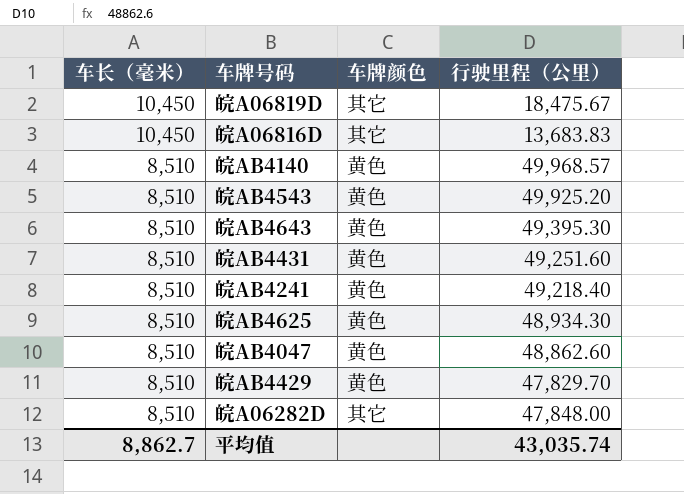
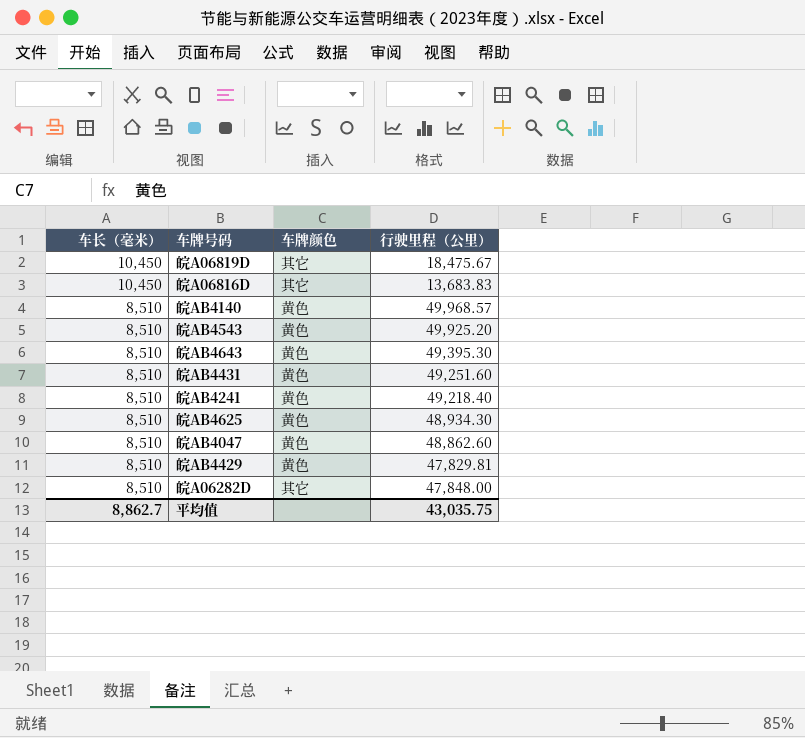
皖AB4429 | 行驶里程（公里）: 47,829.70 -> 47,829.81
平均值 | 行驶里程（公里）: 43,035.74 -> 43,035.75

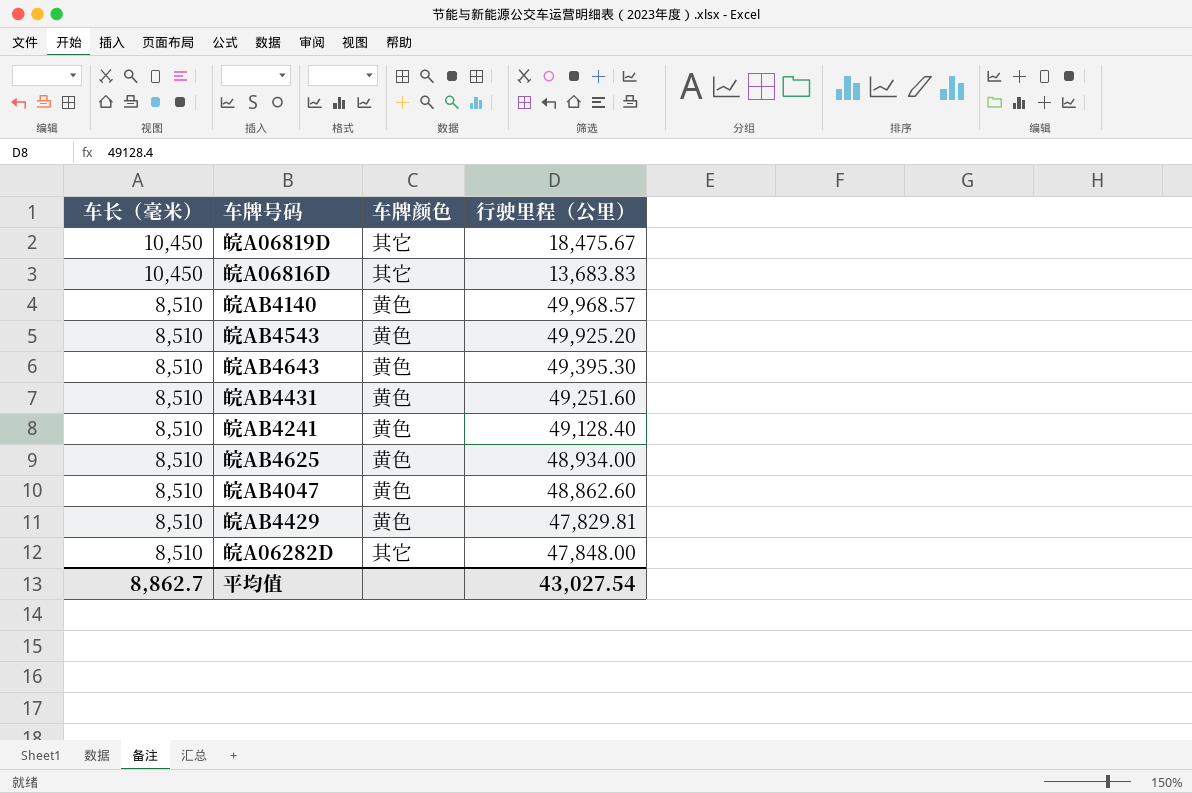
皖AB4241 | 行驶里程（公里）: 49,218.40 -> 49,128.40
皖AB4625 | 行驶里程（公里）: 48,934.30 -> 48,934.00
平均值 | 行驶里程（公里）: 43,035.75 -> 43,027.54

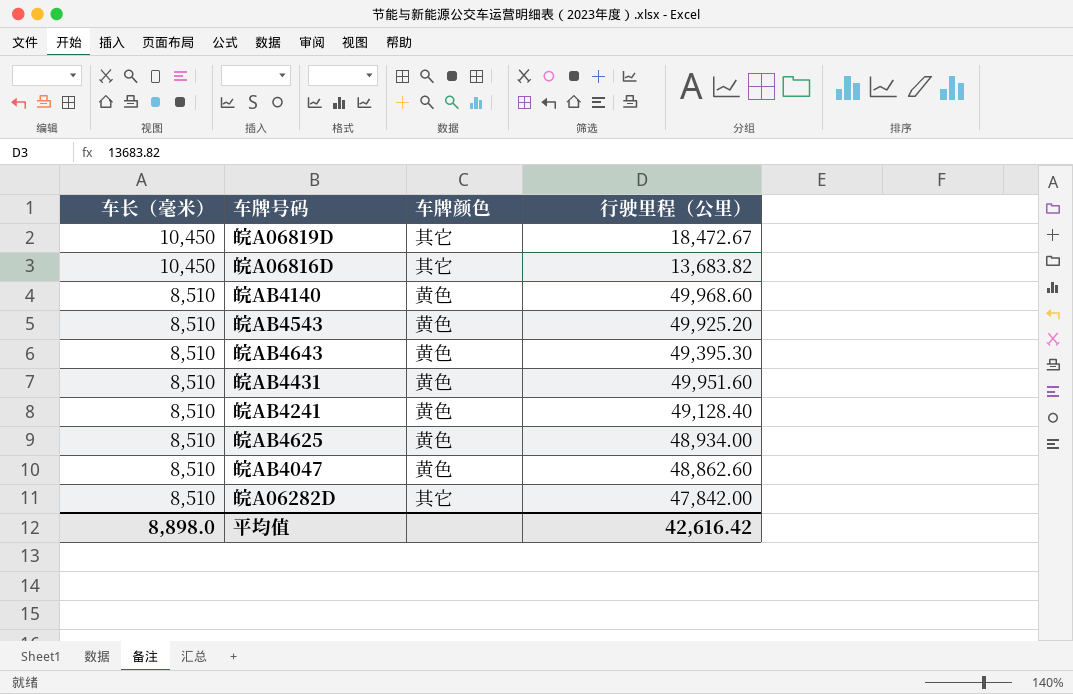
row 皖AB4429: 8,510 | 黄色 | 47,829.81 -> none
皖A06819D | 行驶里程（公里）: 18,475.67 -> 18,472.67
皖A06816D | 行驶里程（公里）: 13,683.83 -> 13,683.82
皖AB4140 | 行驶里程（公里）: 49,968.57 -> 49,968.60
皖AB4431 | 行驶里程（公里）: 49,251.60 -> 49,951.60
皖A06282D | 行驶里程（公里）: 47,848.00 -> 47,842.00
平均值 | 车长（毫米）: 8,862.7 -> 8,898.0
平均值 | 行驶里程（公里）: 43,027.54 -> 42,616.42

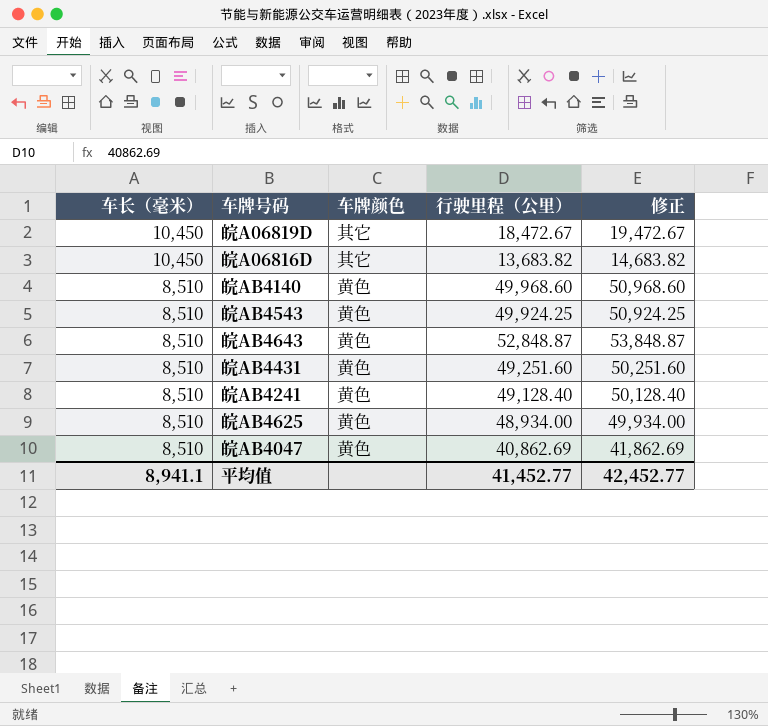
column 修正 | formula: none -> [行驶里程（公里）] + 1000
row 皖A06282D: 8,510 | 其它 | 47,842.00 -> none
皖AB4543 | 行驶里程（公里）: 49,925.20 -> 49,924.25
皖AB4643 | 行驶里程（公里）: 49,395.30 -> 52,848.87
皖AB4431 | 行驶里程（公里）: 49,951.60 -> 49,251.60
皖AB4047 | 行驶里程（公里）: 48,862.60 -> 40,862.69
平均值 | 车长（毫米）: 8,898.0 -> 8,941.1
平均值 | 行驶里程（公里）: 42,616.42 -> 41,452.77

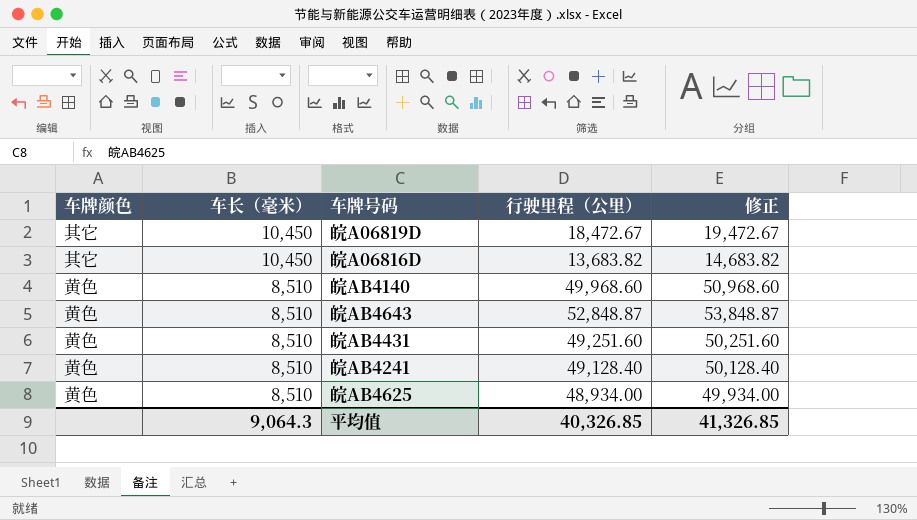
column 车牌颜色 | position: 3 -> 1
row 皖AB4543: 8,510 | 黄色 | 49,924.25 | 50,924.25 -> none
row 皖AB4047: 8,510 | 黄色 | 40,862.69 | 41,862.69 -> none
平均值 | 车长（毫米）: 8,941.1 -> 9,064.3
平均值 | 行驶里程（公里）: 41,452.77 -> 40,326.85
平均值 | 修正: 42,452.77 -> 41,326.85

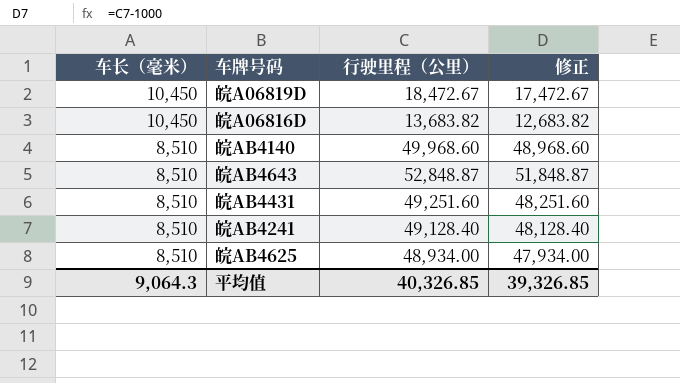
column 车牌颜色 | position: 1 -> none
column 修正 | formula: [行驶里程（公里）] + 1000 -> [行驶里程（公里）] - 1000
平均值 | 修正: 41,326.85 -> 39,326.85

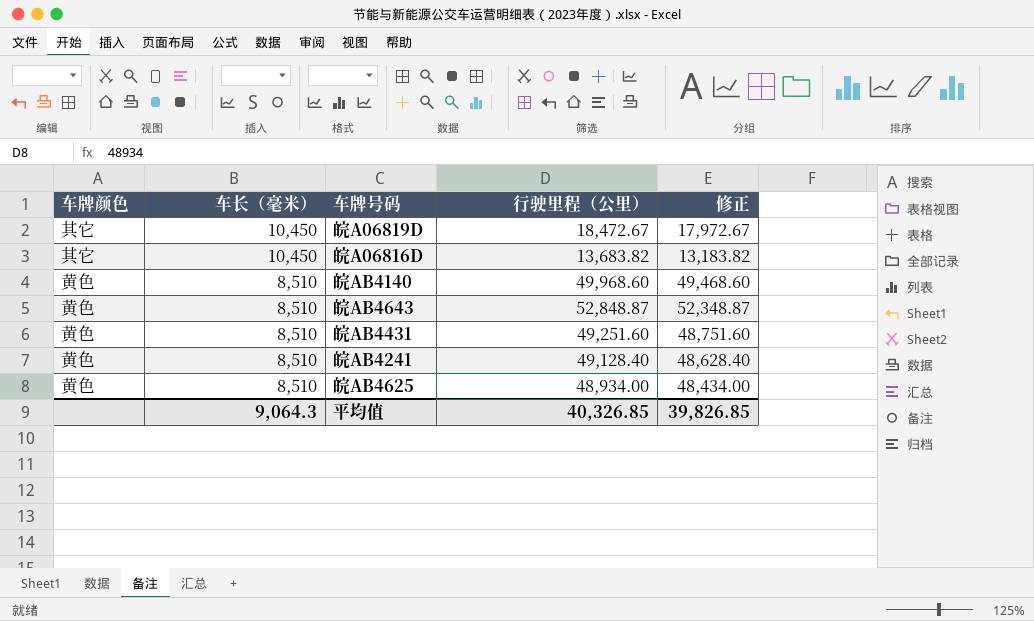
column 车牌颜色 | position: none -> 1
column 修正 | formula: [行驶里程（公里）] - 1000 -> [行驶里程（公里）] - 500
平均值 | 修正: 39,326.85 -> 39,826.85

